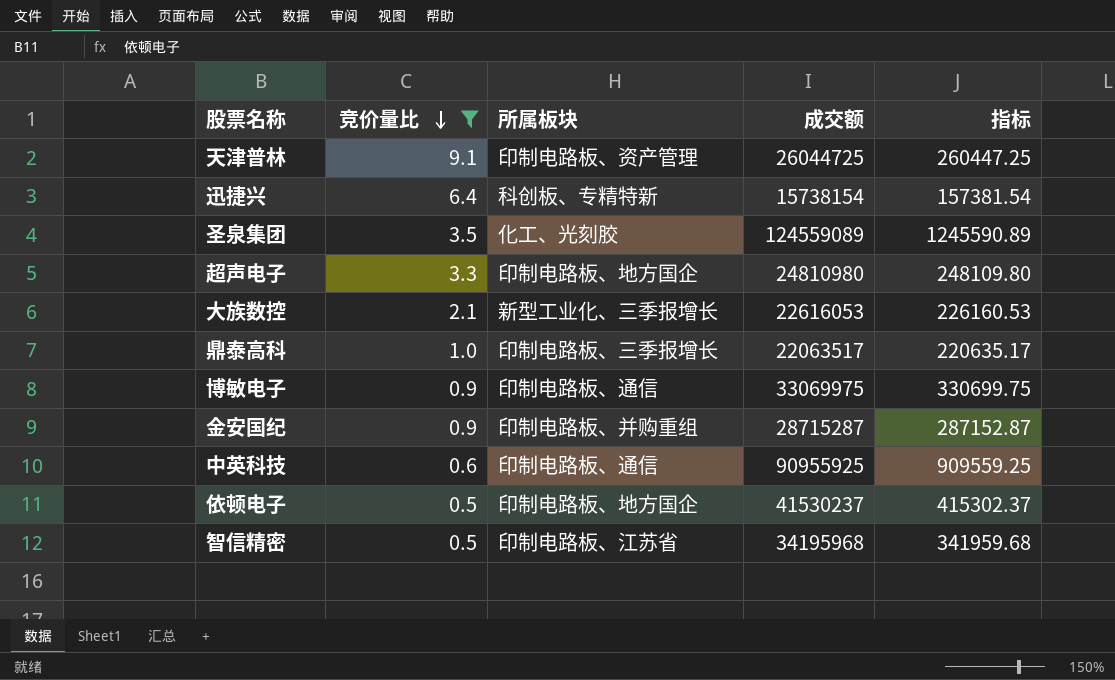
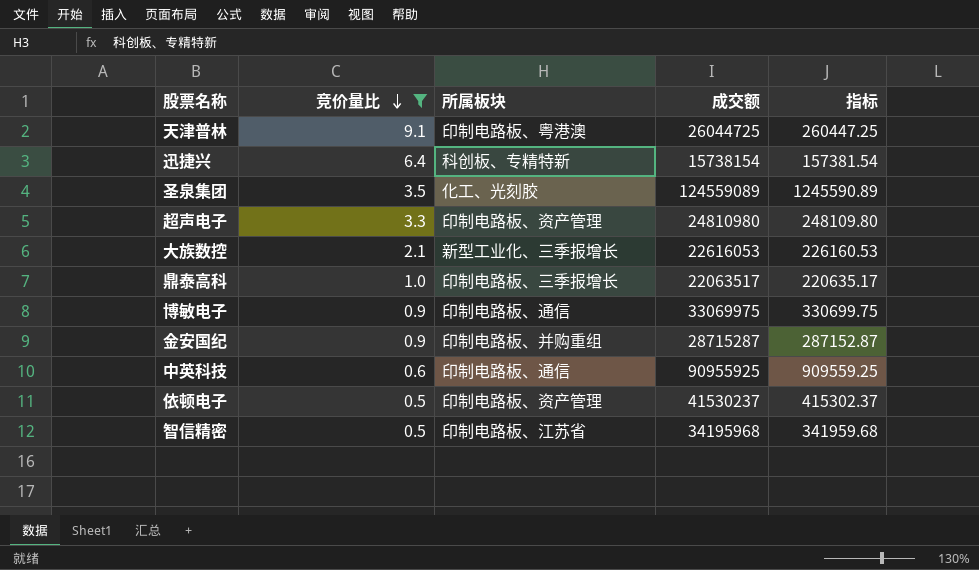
天津普林 | 所属板块: 印制电路板、资产管理 -> 印制电路板、粤港澳
超声电子 | 所属板块: 印制电路板、地方国企 -> 印制电路板、资产管理
依顿电子 | 所属板块: 印制电路板、地方国企 -> 印制电路板、资产管理

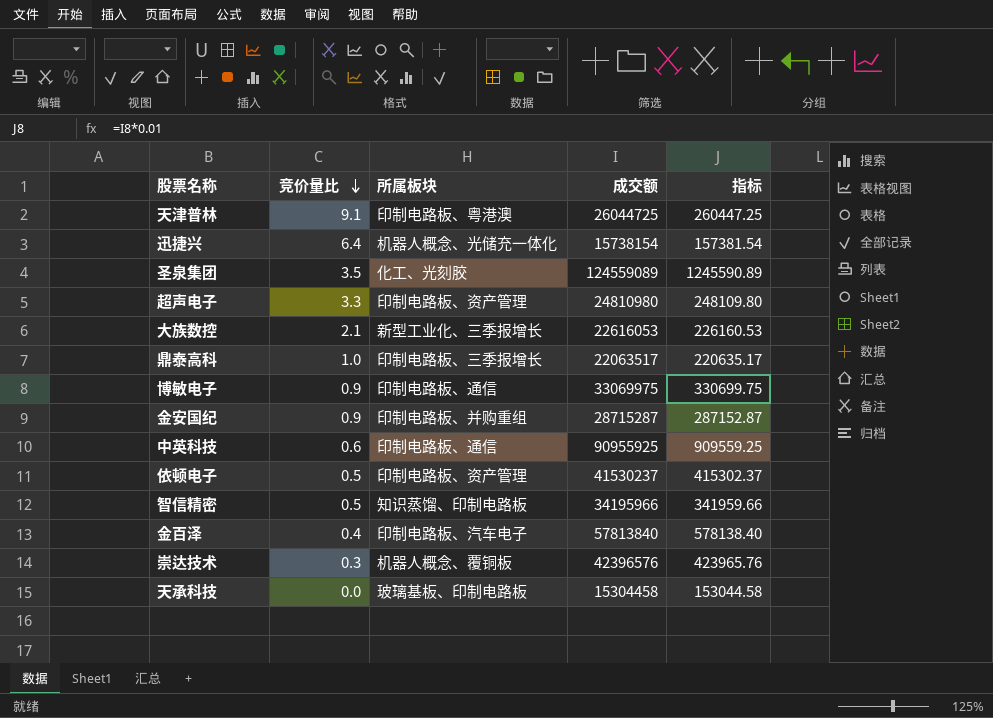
filter: 竞价量比 >= 0.5 -> none
迅捷兴 | 所属板块: 科创板、专精特新 -> 机器人概念、光储充一体化
智信精密 | 所属板块: 印制电路板、江苏省 -> 知识蒸馏、印制电路板
智信精密 | 成交额: 34195968 -> 34195966
智信精密 | 指标: 341959.68 -> 341959.66

